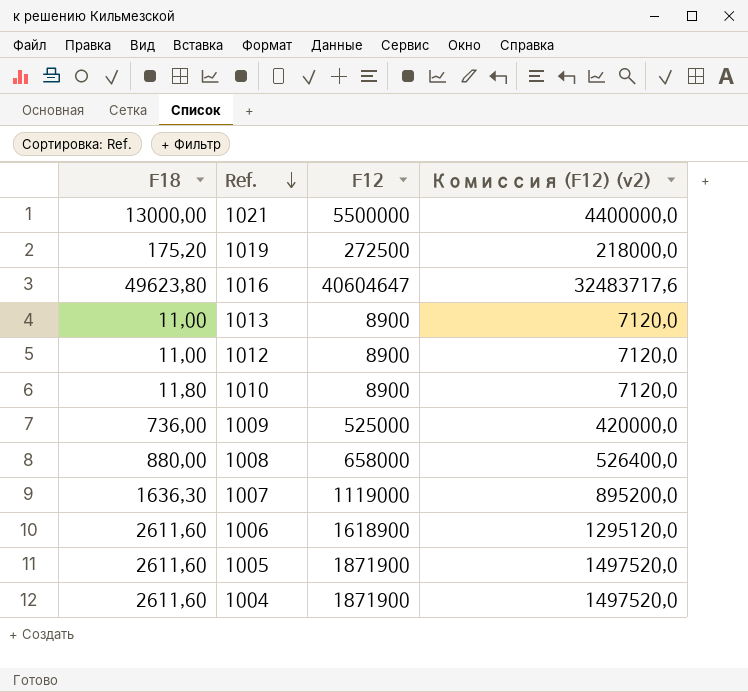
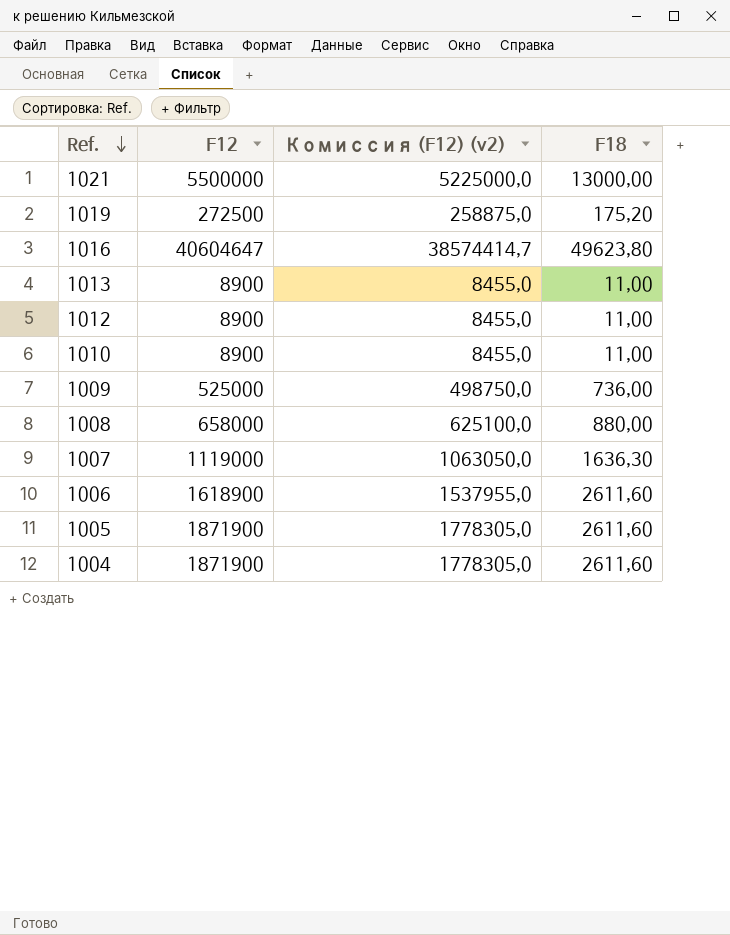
column Комиссия (F12) (v2) | formula: [F12] * 0,8 -> [F12] * 0,95
column F18 | position: 1 -> 4
1010 | F18: 11,80 -> 11,00

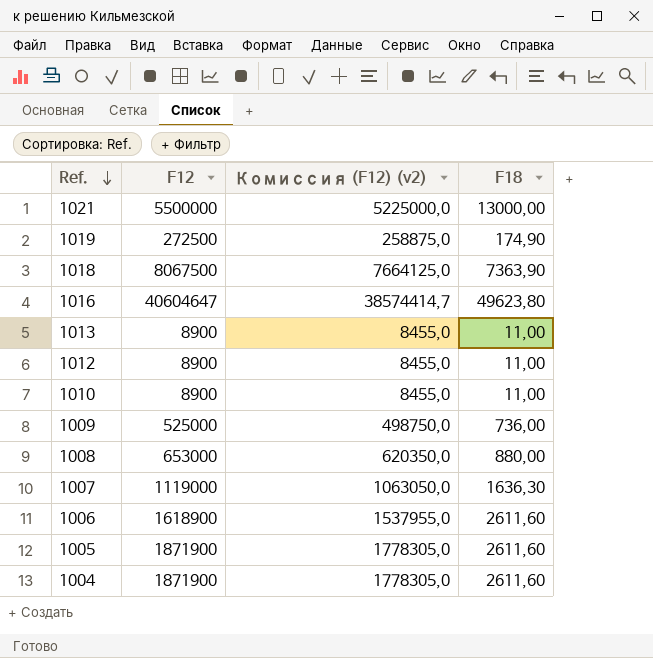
1019 | F18: 175,20 -> 174,90
row 1018: none -> 8067500 | 7664125,0 | 7363,90
1008 | F12: 658000 -> 653000
1008 | Комиссия (F12) (v2): 625100,0 -> 620350,0

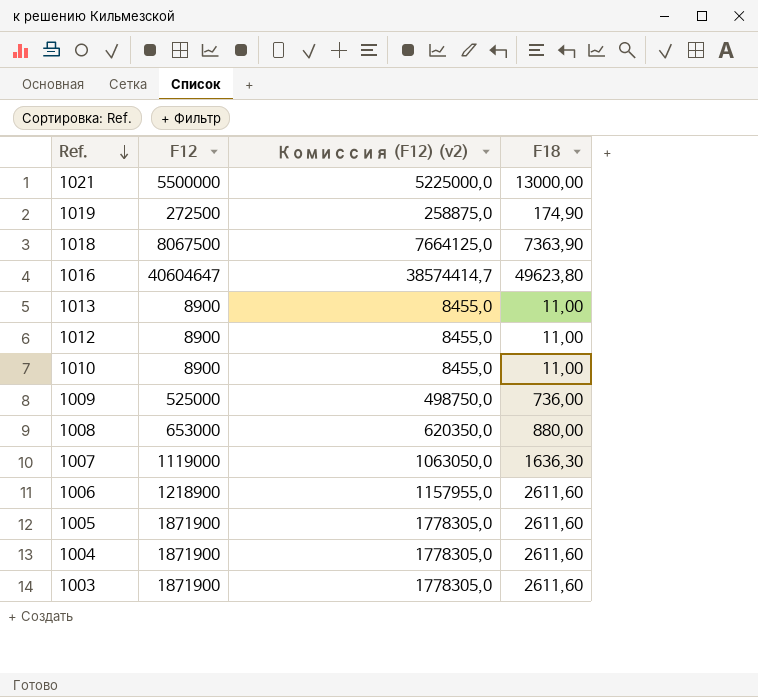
1006 | F12: 1618900 -> 1218900
1006 | Комиссия (F12) (v2): 1537955,0 -> 1157955,0
row 1003: none -> 1871900 | 1778305,0 | 2611,60

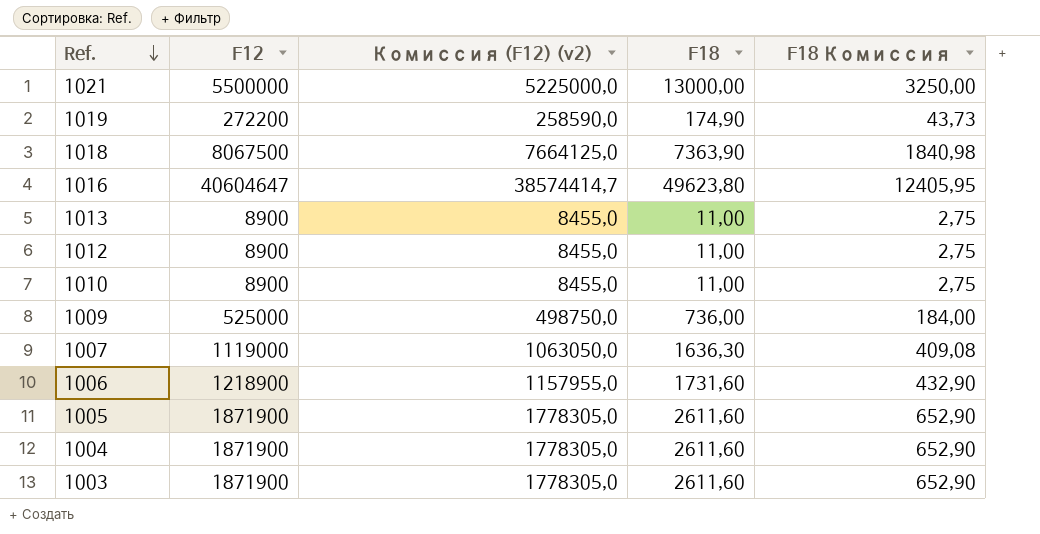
column F18 Комиссия | formula: none -> [F18] * 0,25
row 1008: 653000 | 620350,0 | 880,00 -> none
1019 | F12: 272500 -> 272200
1019 | Комиссия (F12) (v2): 258875,0 -> 258590,0
1006 | F18: 2611,60 -> 1731,60

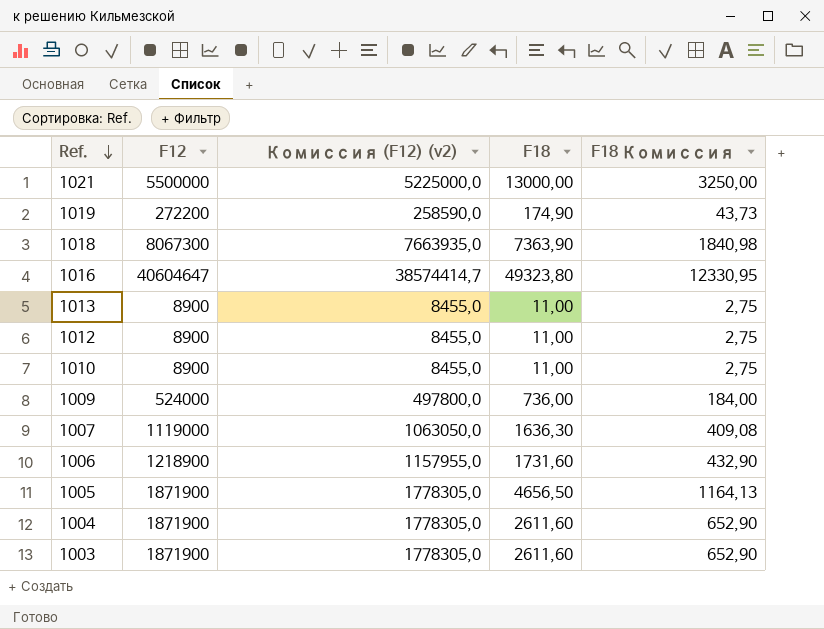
1018 | F12: 8067500 -> 8067300
1018 | Комиссия (F12) (v2): 7664125,0 -> 7663935,0
1016 | F18: 49623,80 -> 49323,80
1016 | F18 Комиссия: 12405,95 -> 12330,95
1009 | F12: 525000 -> 524000
1009 | Комиссия (F12) (v2): 498750,0 -> 497800,0
1005 | F18: 2611,60 -> 4656,50
1005 | F18 Комиссия: 652,90 -> 1164,13

